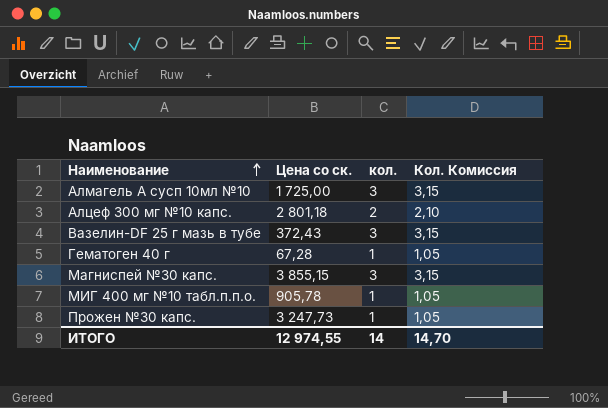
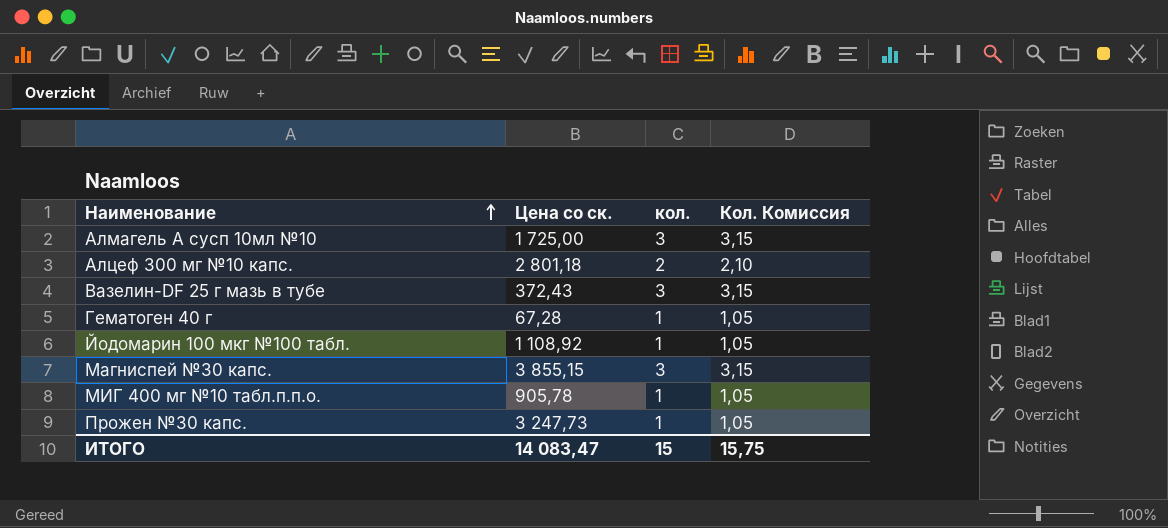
row Йодомарин 100 мкг №100 табл.: none -> 1 108,92 | 1 | 1,05
ИТОГО | Цена со ск.: 12 974,55 -> 14 083,47
ИТОГО | кол.: 14 -> 15
ИТОГО | Кол. Комиссия: 14,70 -> 15,75

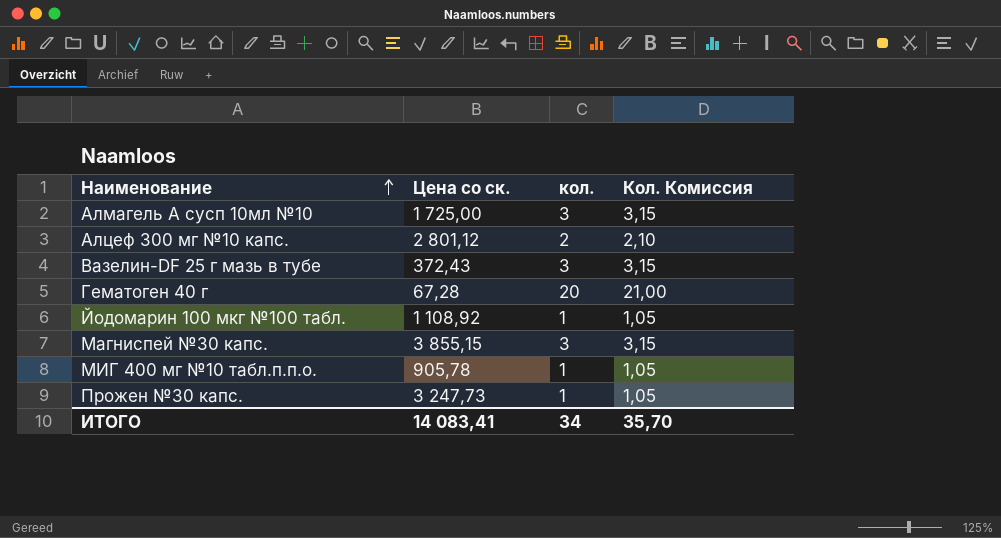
Алцеф 300 мг №10 капс. | Цена со ск.: 2 801,18 -> 2 801,12
Гематоген 40 г | кол.: 1 -> 20
Гематоген 40 г | Кол. Комиссия: 1,05 -> 21,00
ИТОГО | Цена со ск.: 14 083,47 -> 14 083,41
ИТОГО | кол.: 15 -> 34
ИТОГО | Кол. Комиссия: 15,75 -> 35,70

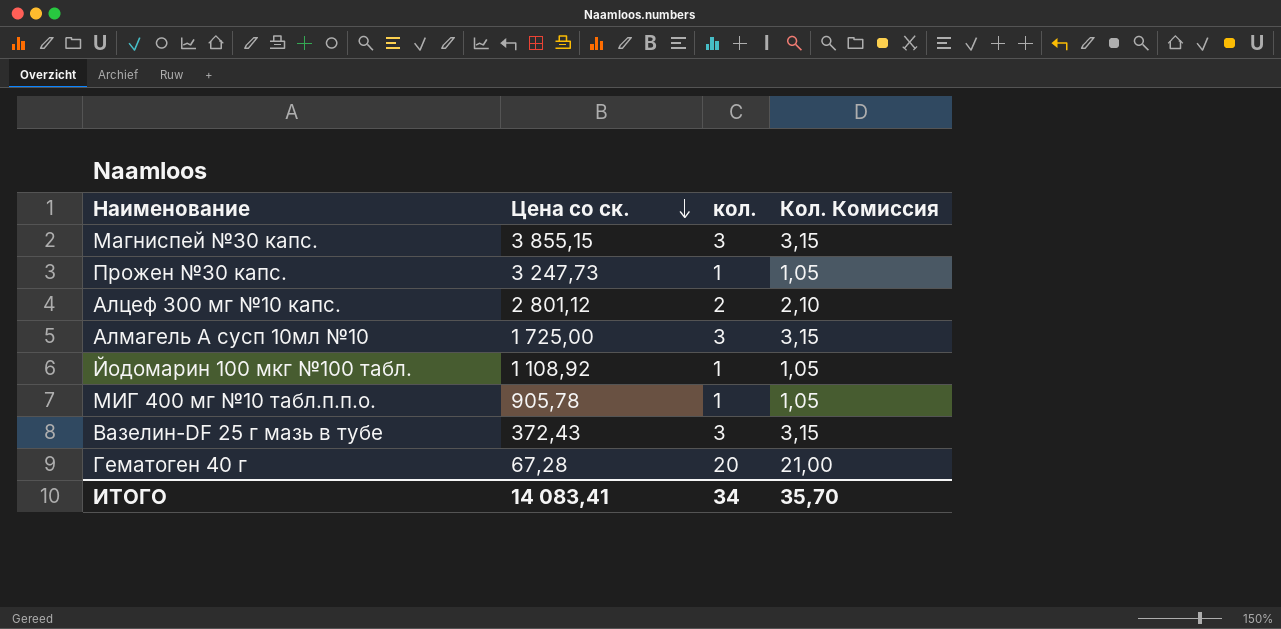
row order: Наименование ascending -> Цена со ск. descending

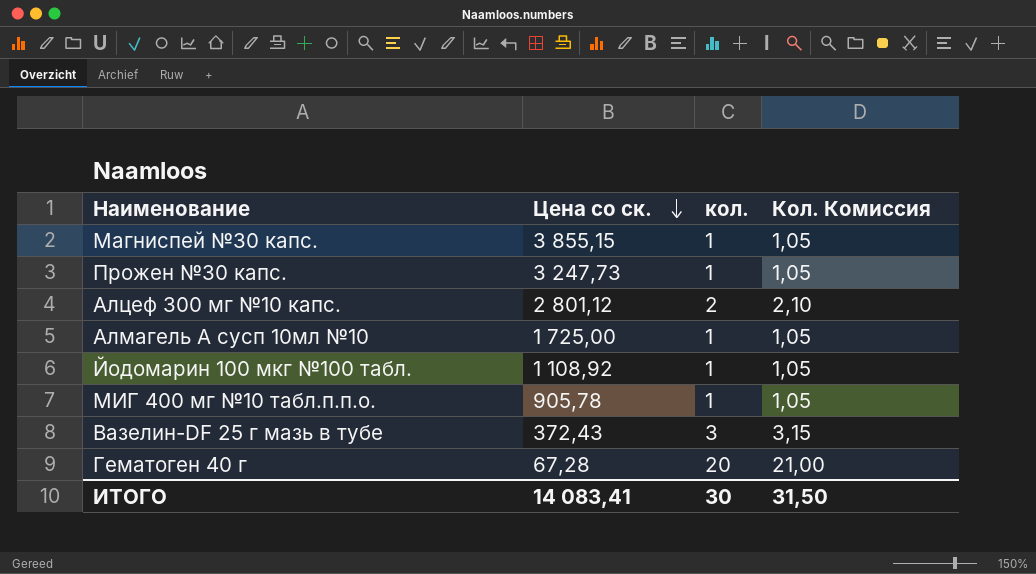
Магниспей №30 капс. | кол.: 3 -> 1
Магниспей №30 капс. | Кол. Комиссия: 3,15 -> 1,05
Алмагель А сусп 10мл №10 | кол.: 3 -> 1
Алмагель А сусп 10мл №10 | Кол. Комиссия: 3,15 -> 1,05
ИТОГО | кол.: 34 -> 30
ИТОГО | Кол. Комиссия: 35,70 -> 31,50

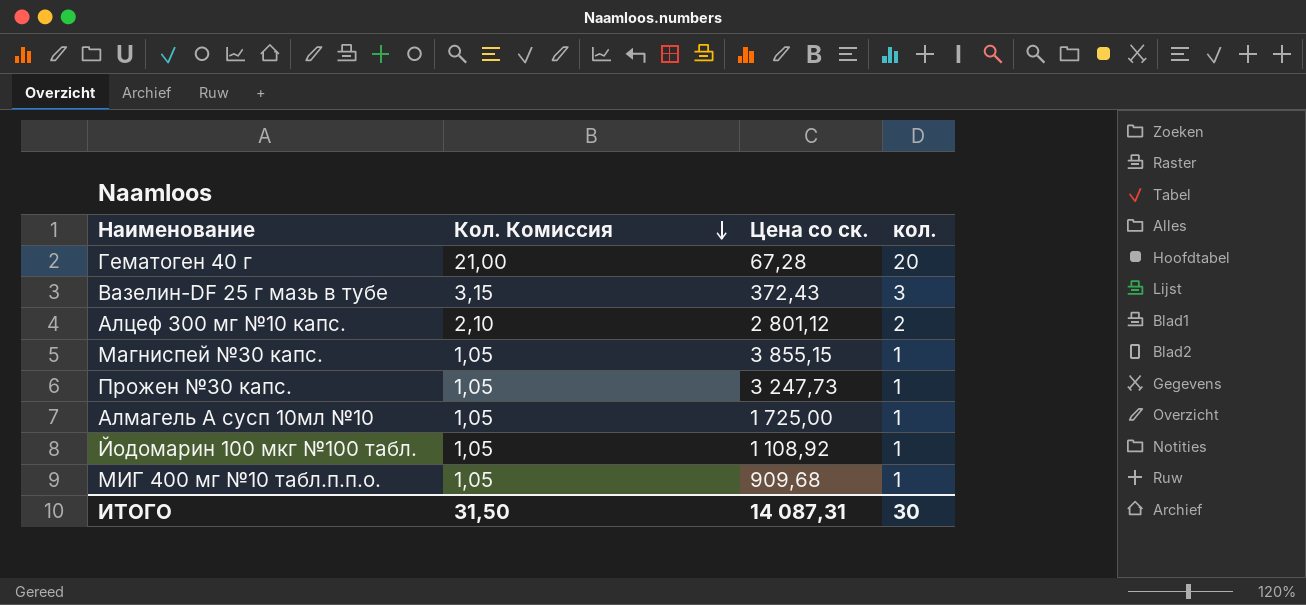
row order: Цена со ск. descending -> Кол. Комиссия descending
column Кол. Комиссия | position: 4 -> 2
МИГ 400 мг №10 табл.п.п.о. | Цена со ск.: 905,78 -> 909,68
ИТОГО | Цена со ск.: 14 083,41 -> 14 087,31

